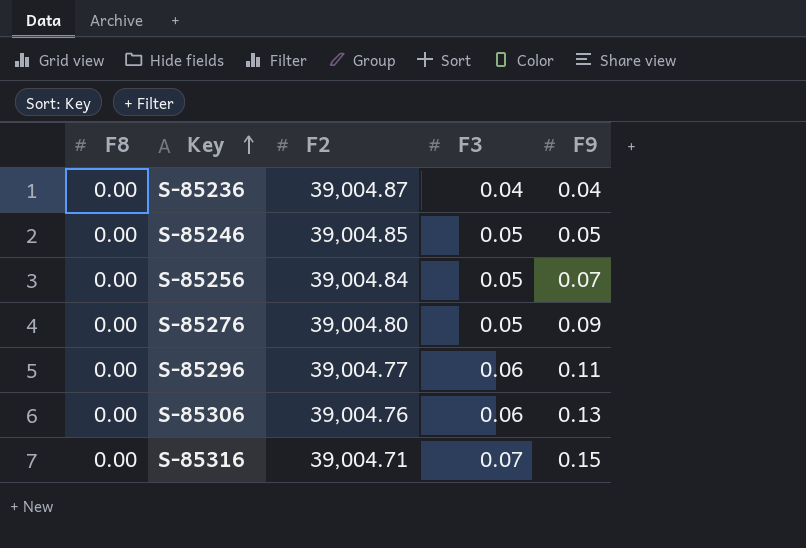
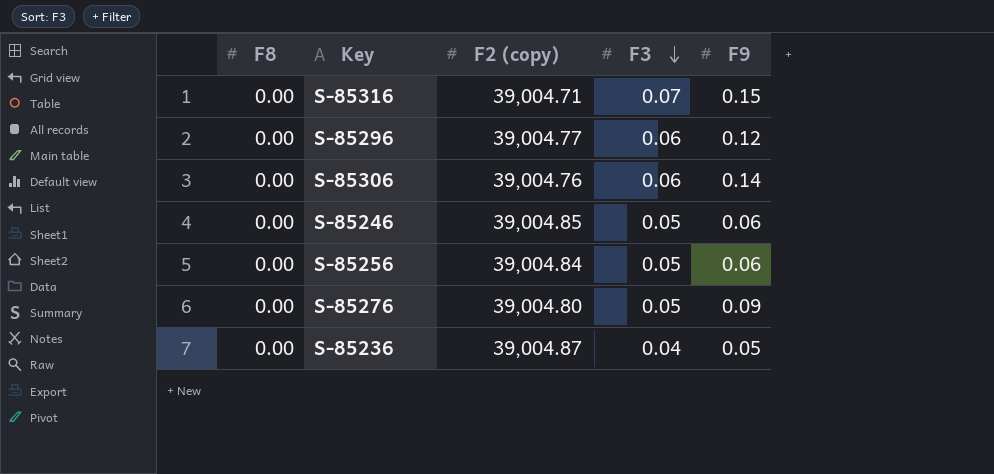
row order: Key ascending -> F3 descending
column name: F2 -> F2 (copy)
S-85296 | F9: 0.11 -> 0.12
S-85306 | F9: 0.13 -> 0.14
S-85246 | F9: 0.05 -> 0.06
S-85256 | F9: 0.07 -> 0.06
S-85236 | F9: 0.04 -> 0.05

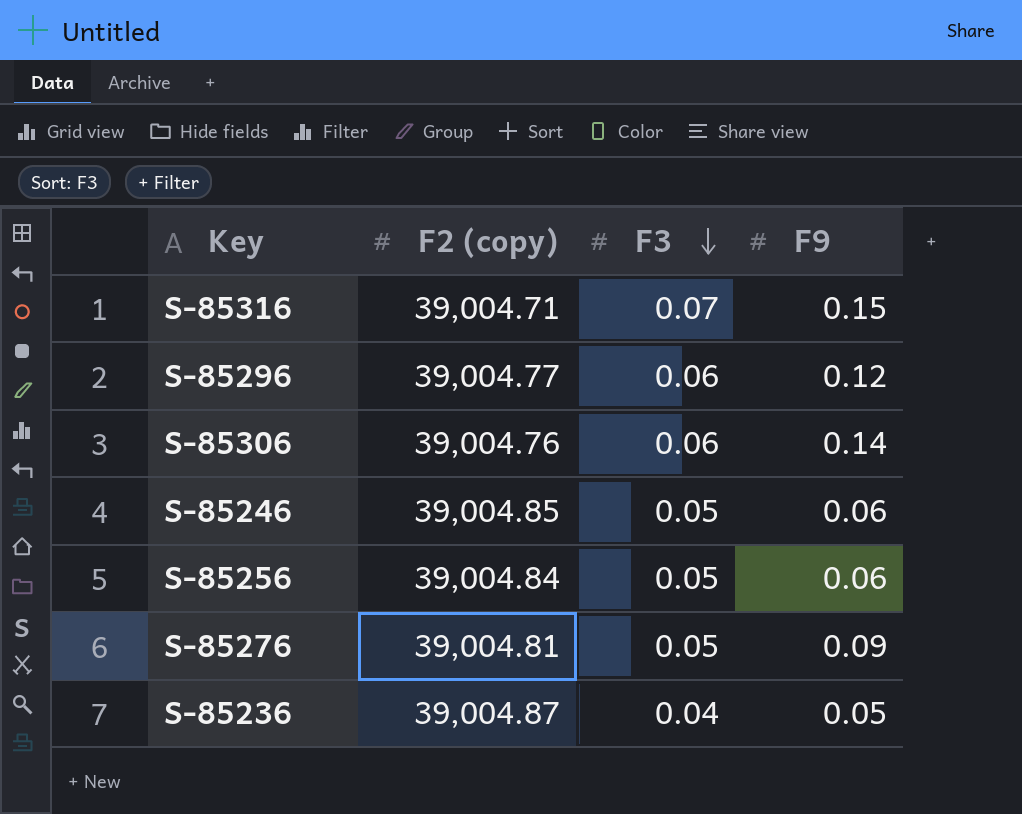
column F8 | position: 1 -> none
S-85276 | F2 (copy): 39,004.80 -> 39,004.81

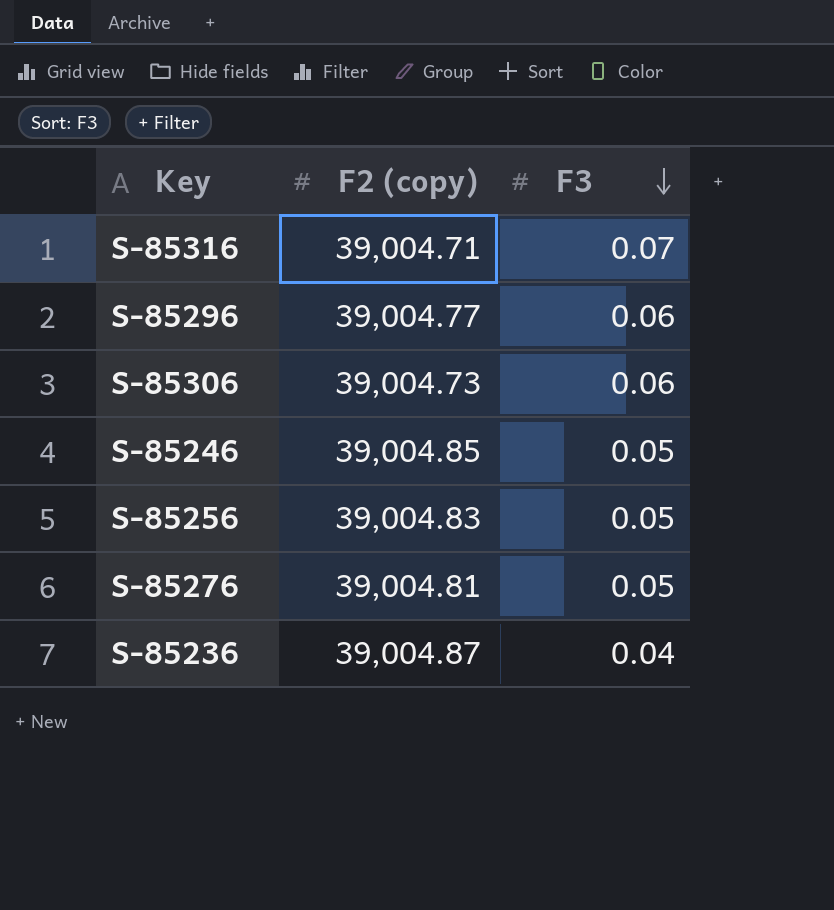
column F9 | position: 4 -> none
S-85306 | F2 (copy): 39,004.76 -> 39,004.73
S-85256 | F2 (copy): 39,004.84 -> 39,004.83

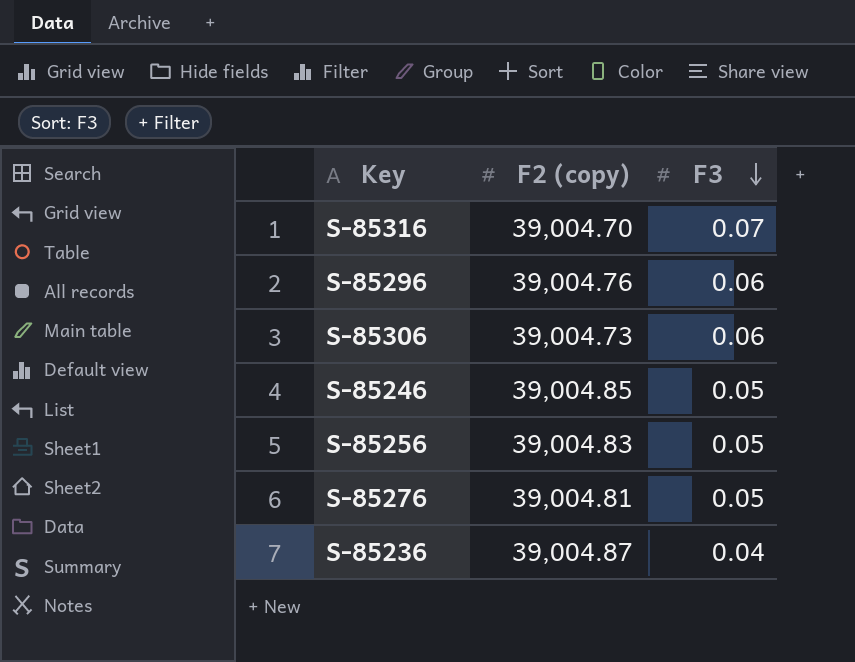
S-85316 | F2 (copy): 39,004.71 -> 39,004.70
S-85296 | F2 (copy): 39,004.77 -> 39,004.76

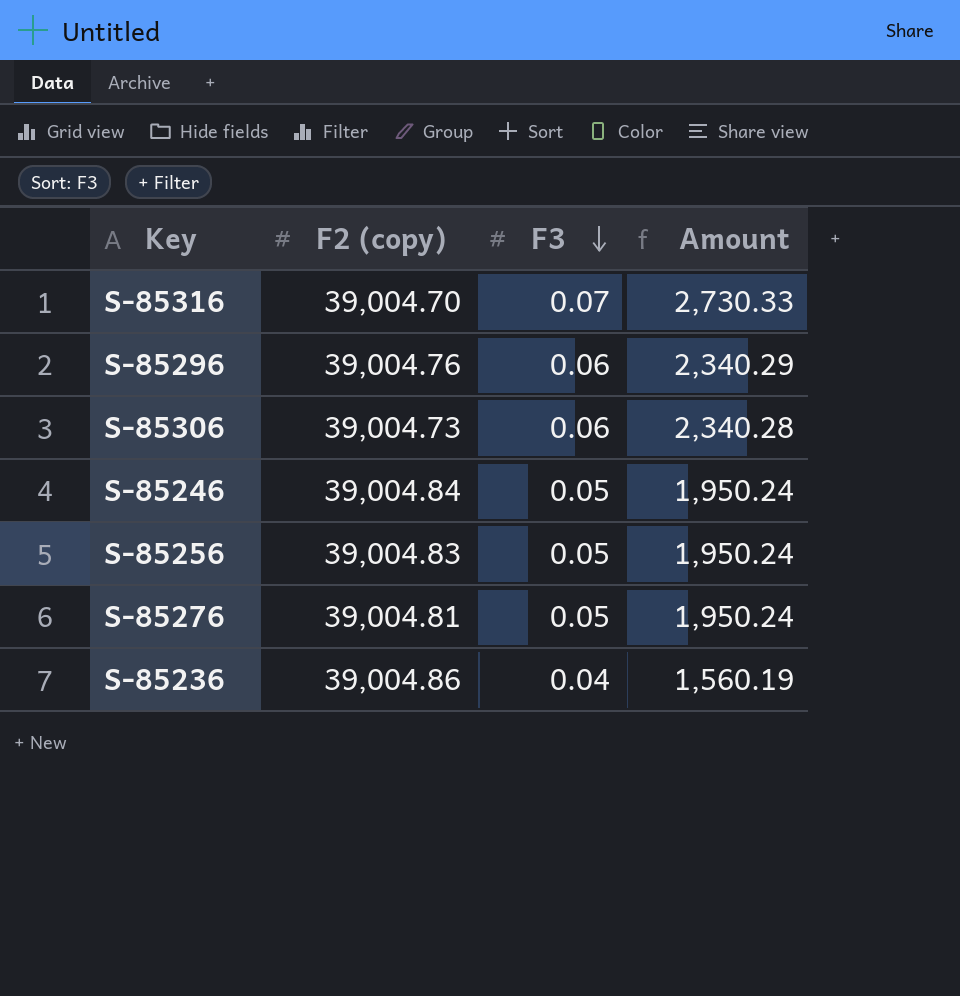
column Amount | formula: none -> [F2 (copy)] * [F3]
S-85246 | F2 (copy): 39,004.85 -> 39,004.84
S-85236 | F2 (copy): 39,004.87 -> 39,004.86

